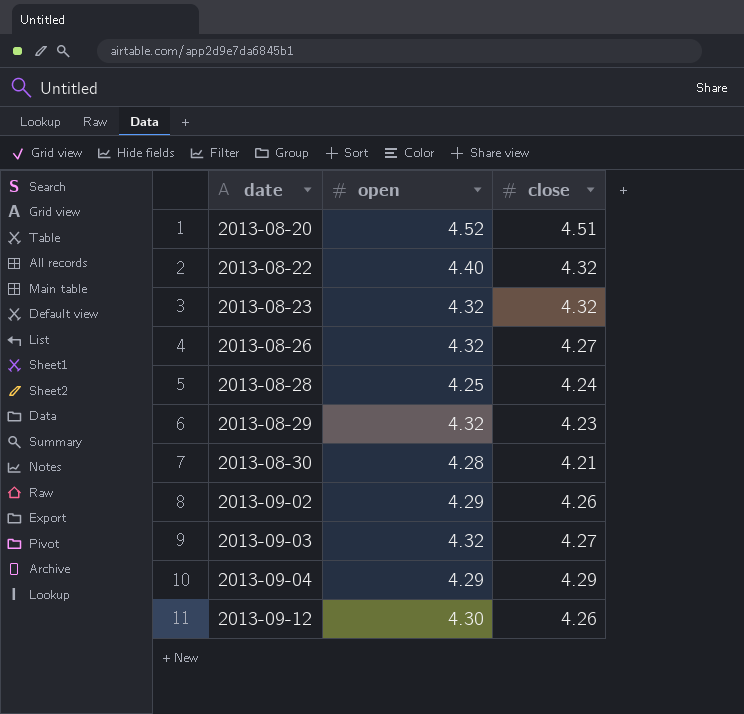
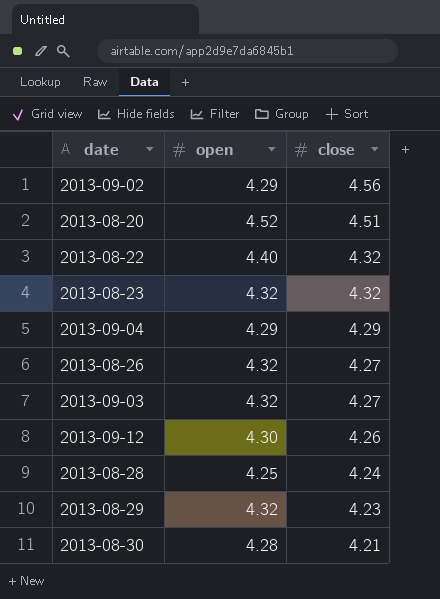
row order: date ascending -> close descending
2013-09-02 | close: 4.26 -> 4.56

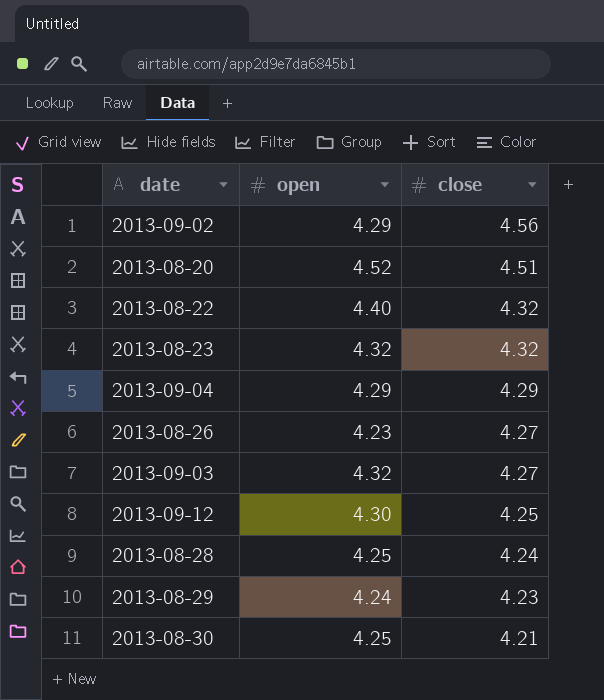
2013-08-26 | open: 4.32 -> 4.23
2013-09-12 | close: 4.26 -> 4.25
2013-08-29 | open: 4.32 -> 4.24
2013-08-30 | open: 4.28 -> 4.25

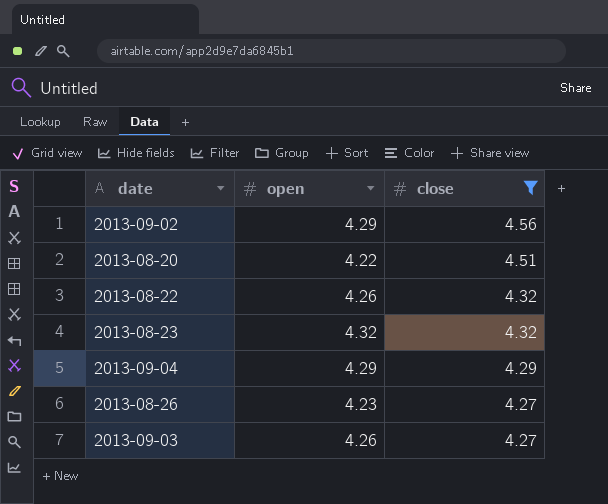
filter: none -> close >= 4.27
2013-08-20 | open: 4.52 -> 4.22
2013-08-22 | open: 4.40 -> 4.26
2013-09-03 | open: 4.32 -> 4.26

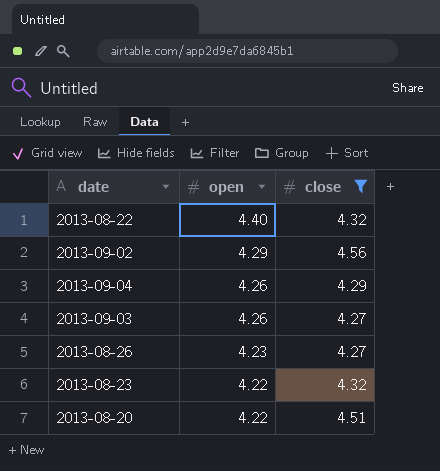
row order: close descending -> open descending
2013-08-22 | open: 4.26 -> 4.40
2013-09-04 | open: 4.29 -> 4.26
2013-08-23 | open: 4.32 -> 4.22

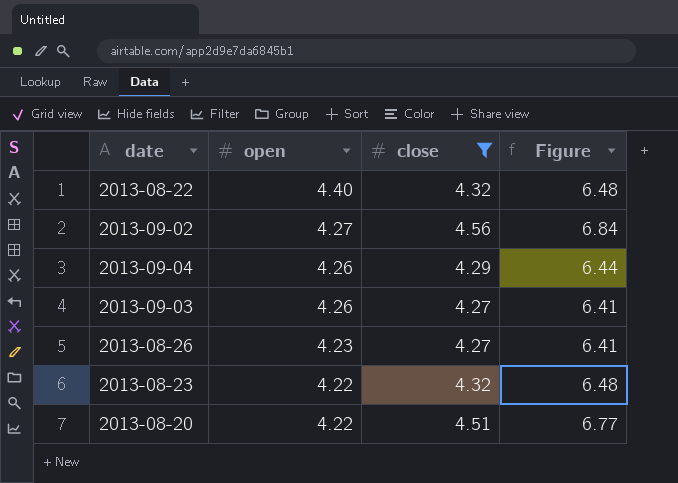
column Figure | formula: none -> [close] * 1.5
2013-09-02 | open: 4.29 -> 4.27

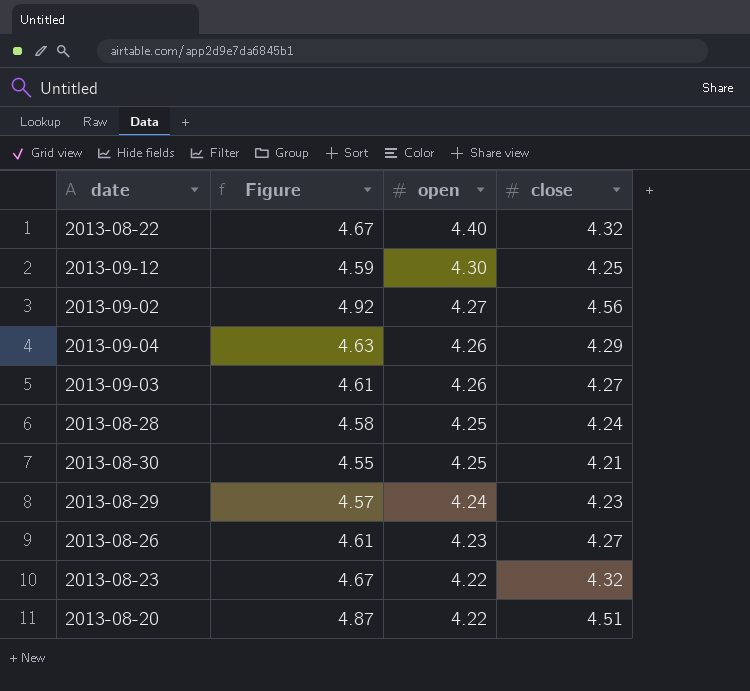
filter: close >= 4.27 -> none
column Figure | formula: [close] * 1.5 -> [close] * 1.08
column Figure | position: 4 -> 2

